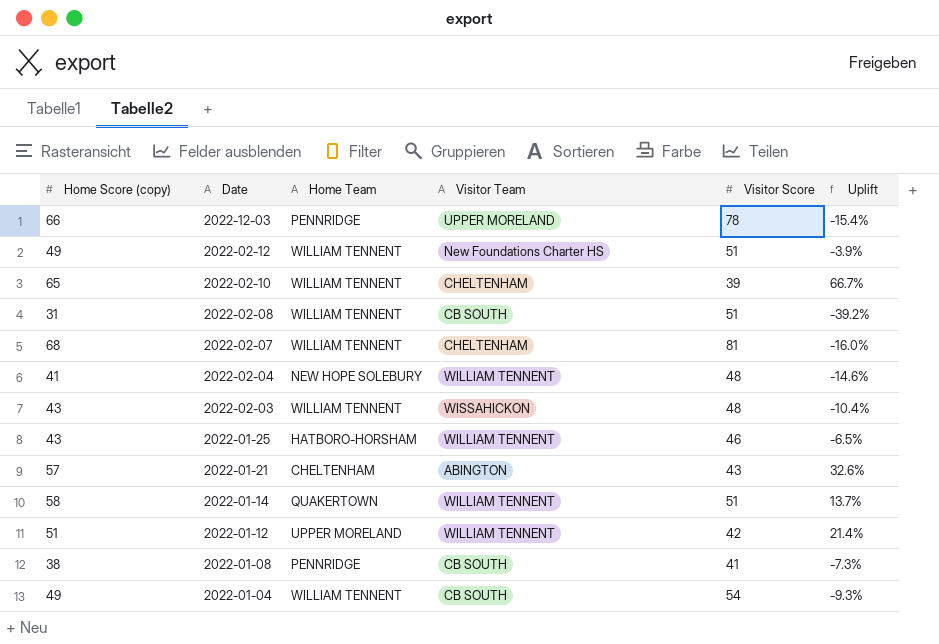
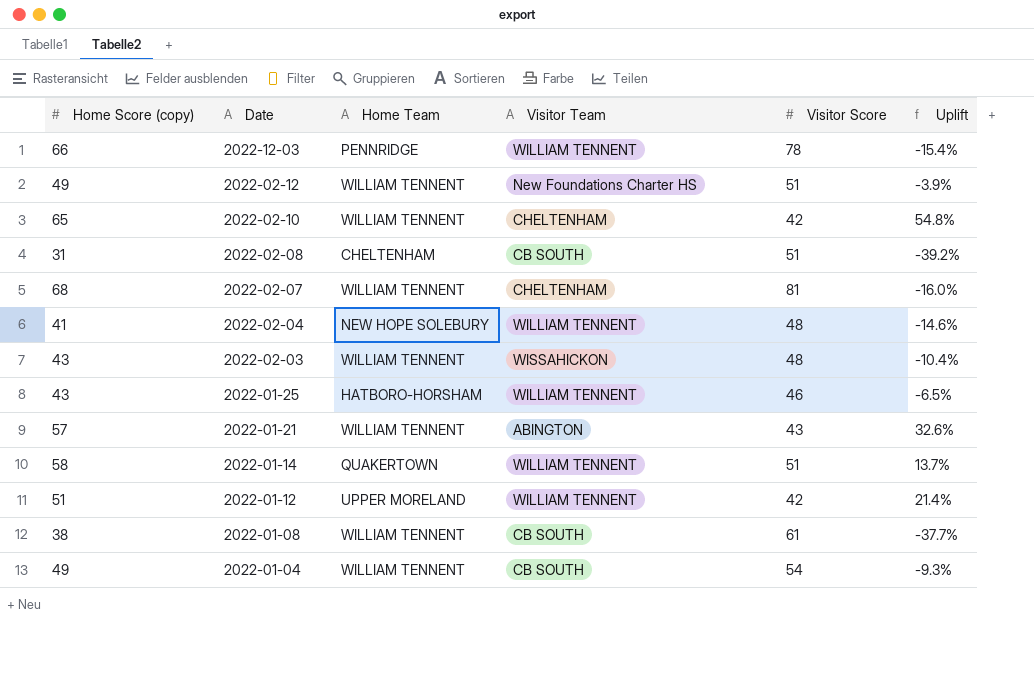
2022-12-03 | Visitor Team: UPPER MORELAND -> WILLIAM TENNENT
2022-02-10 | Visitor Score: 39 -> 42
2022-02-10 | Uplift: 66.7% -> 54.8%
2022-02-08 | Home Team: WILLIAM TENNENT -> CHELTENHAM
2022-01-21 | Home Team: CHELTENHAM -> WILLIAM TENNENT
2022-01-08 | Home Team: PENNRIDGE -> WILLIAM TENNENT
2022-01-08 | Visitor Score: 41 -> 61
2022-01-08 | Uplift: -7.3% -> -37.7%

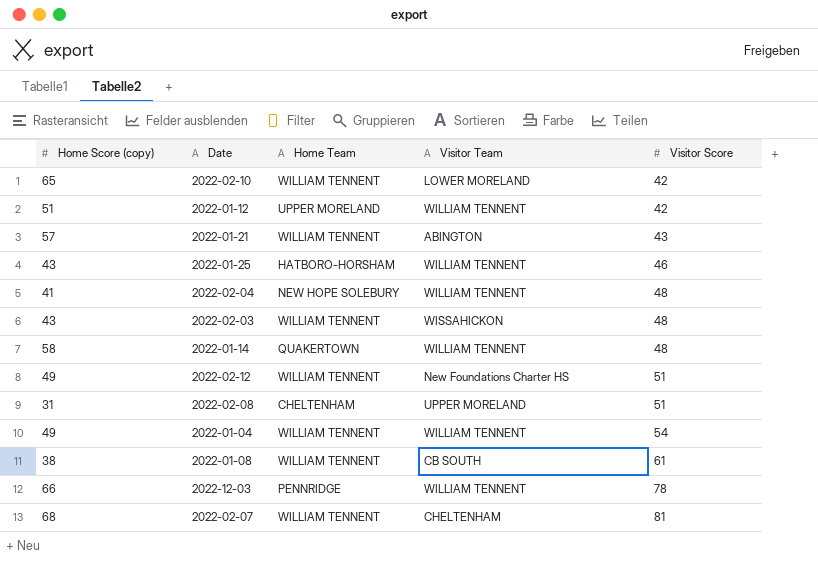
row order: Date descending -> Visitor Score ascending
column Uplift | formula: ([Home Score (copy)] - [Visitor Score]) / [Visitor Score] -> none
2022-02-10 | Visitor Team: CHELTENHAM -> LOWER MORELAND
2022-01-14 | Visitor Score: 51 -> 48
2022-02-08 | Visitor Team: CB SOUTH -> UPPER MORELAND
2022-01-04 | Visitor Team: CB SOUTH -> WILLIAM TENNENT

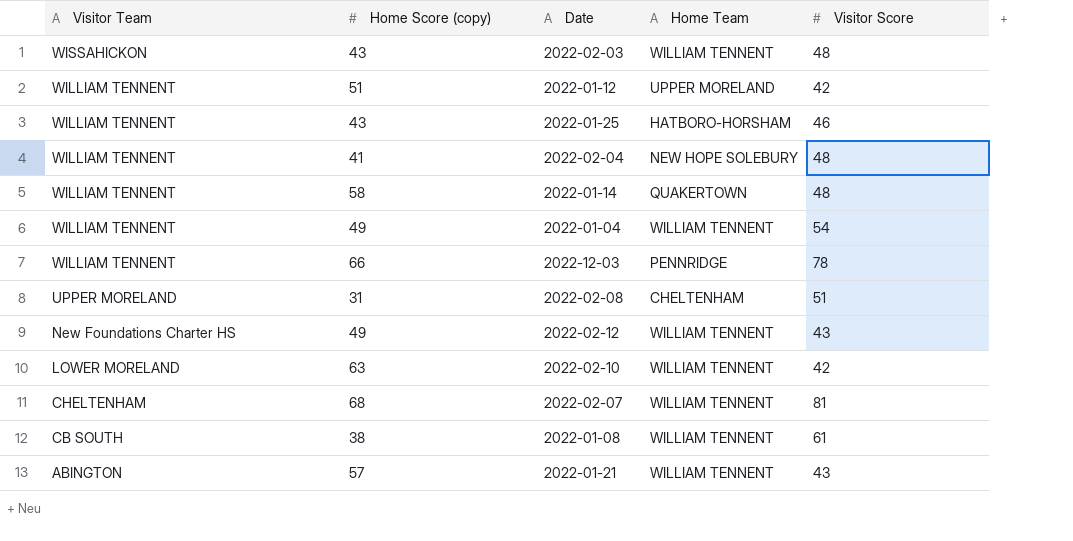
row order: Visitor Score ascending -> Visitor Team descending
column Visitor Team | position: 4 -> 1
2022-02-12 | Visitor Score: 51 -> 43
2022-02-10 | Home Score (copy): 65 -> 63

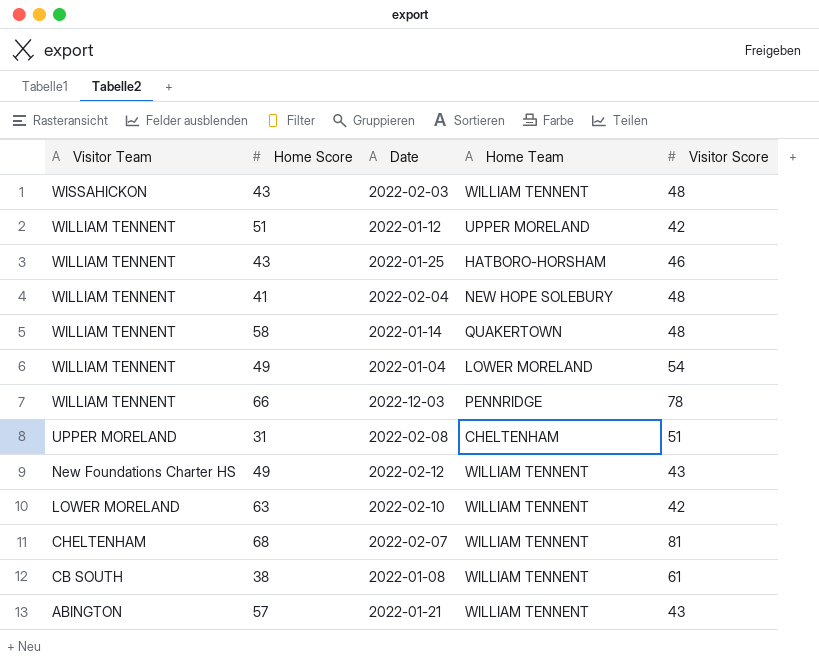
column name: Home Score (copy) -> Home Score
2022-01-04 | Home Team: WILLIAM TENNENT -> LOWER MORELAND

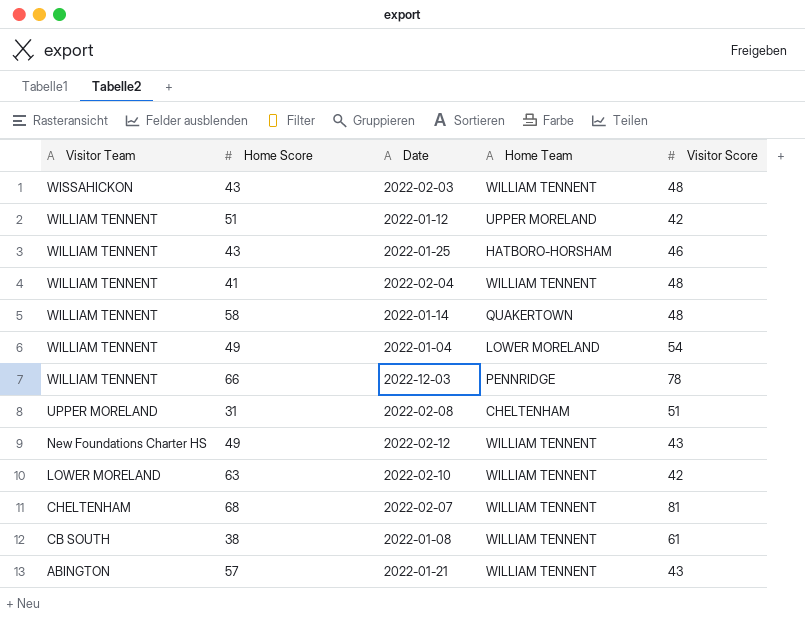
2022-02-04 | Home Team: NEW HOPE SOLEBURY -> WILLIAM TENNENT

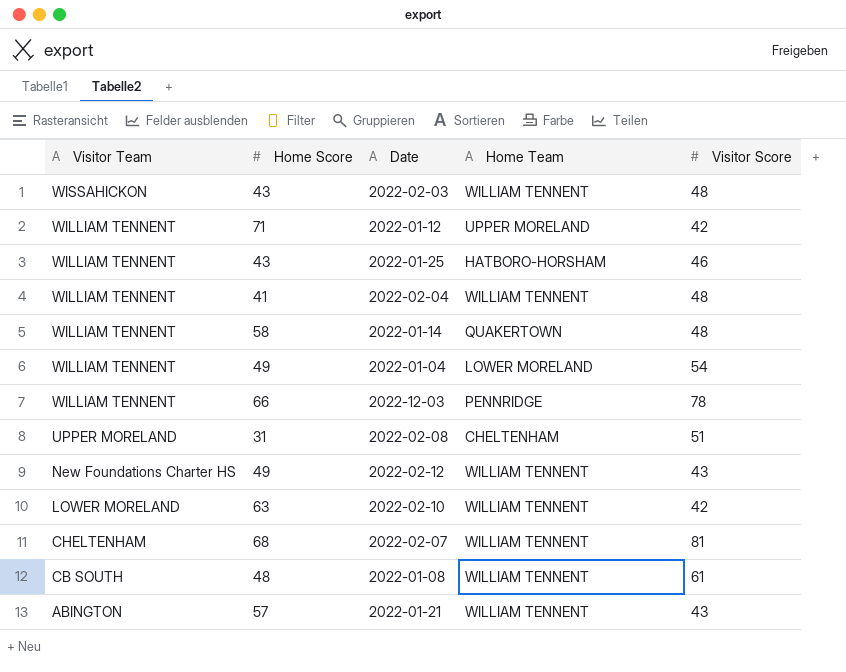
2022-01-12 | Home Score: 51 -> 71
2022-01-08 | Home Score: 38 -> 48

